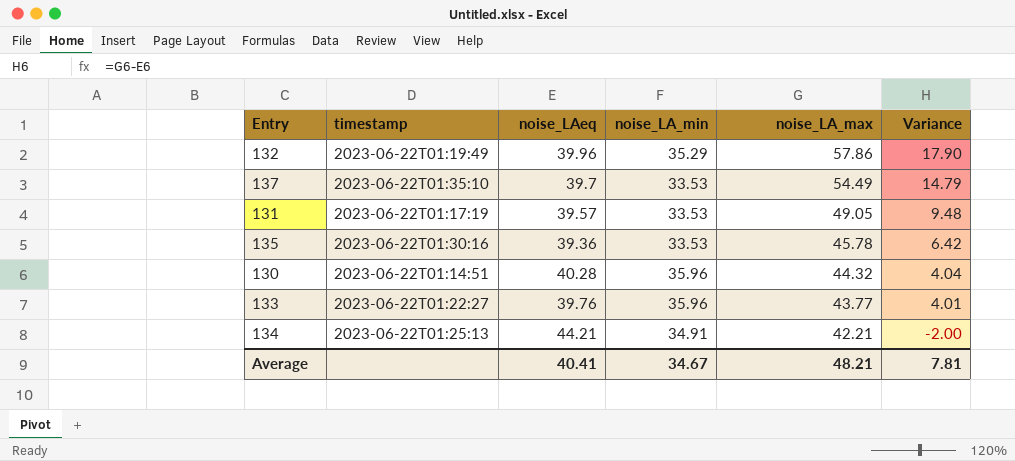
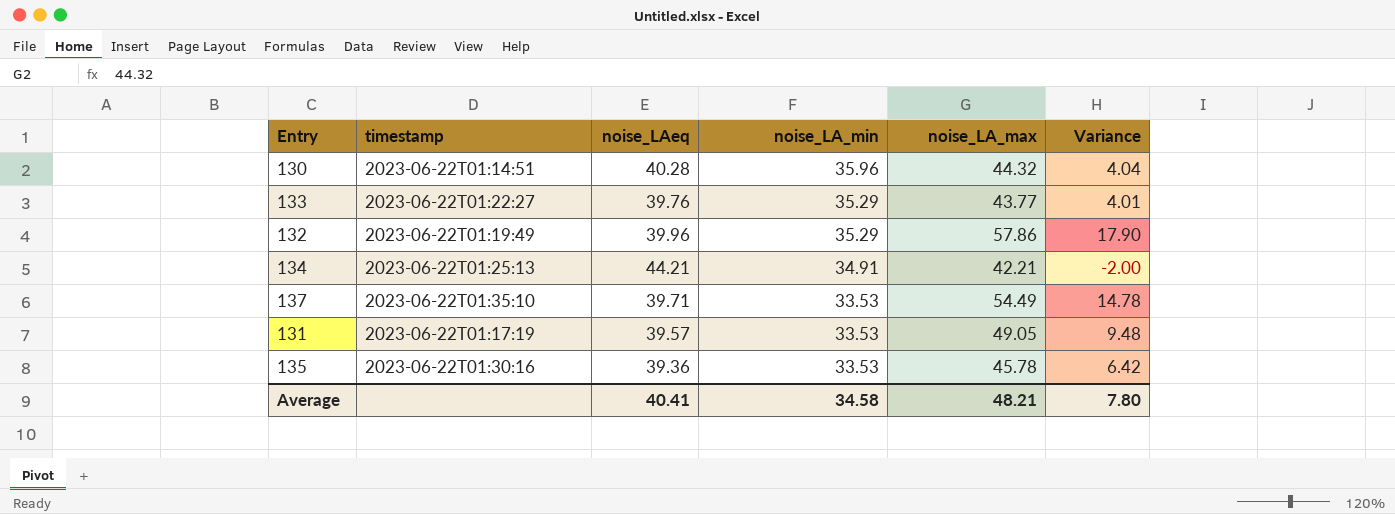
row order: noise_LA_max descending -> noise_LA_min descending
133 | noise_LA_min: 35.96 -> 35.29
137 | noise_LAeq: 39.7 -> 39.71
137 | Variance: 14.79 -> 14.78
Average | noise_LA_min: 34.67 -> 34.58
Average | Variance: 7.81 -> 7.80

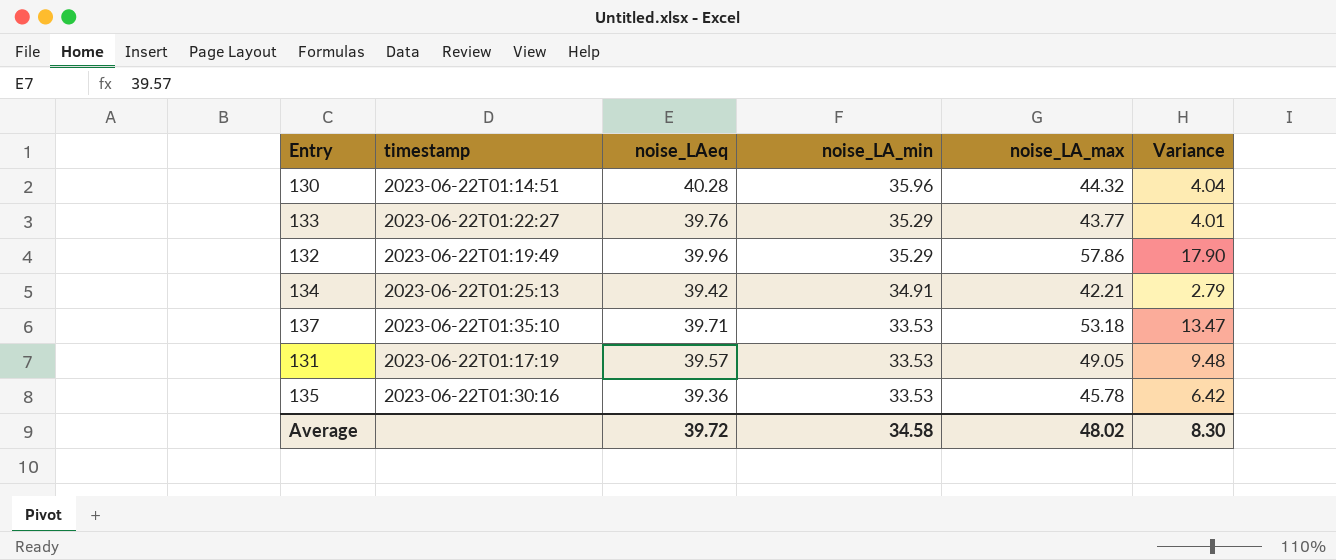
134 | noise_LAeq: 44.21 -> 39.42
134 | Variance: -2.00 -> 2.79
137 | noise_LA_max: 54.49 -> 53.18
137 | Variance: 14.78 -> 13.47
Average | noise_LAeq: 40.41 -> 39.72
Average | noise_LA_max: 48.21 -> 48.02
Average | Variance: 7.80 -> 8.30

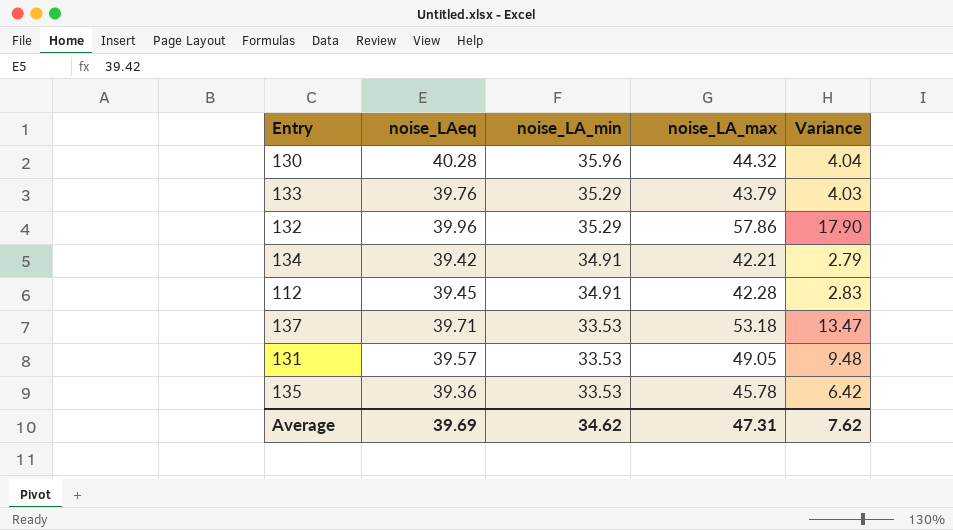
column timestamp | position: 2 -> none
133 | noise_LA_max: 43.77 -> 43.79
133 | Variance: 4.01 -> 4.03
row 112: none -> 39.45 | 34.91 | 42.28 | 2.83
Average | noise_LAeq: 39.72 -> 39.69
Average | noise_LA_min: 34.58 -> 34.62
Average | noise_LA_max: 48.02 -> 47.31
Average | Variance: 8.30 -> 7.62

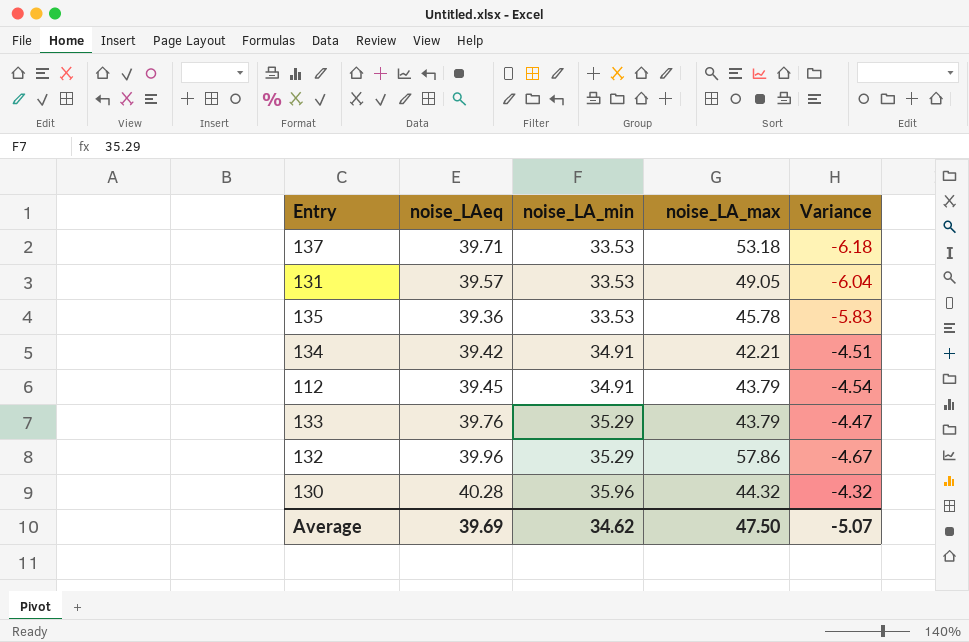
row order: noise_LA_min descending -> noise_LA_min ascending
column Variance | formula: [noise_LA_max] - [noise_LAeq] -> [noise_LA_min] - [noise_LAeq]
112 | noise_LA_max: 42.28 -> 43.79
Average | noise_LA_max: 47.31 -> 47.50
Average | Variance: 7.62 -> -5.07

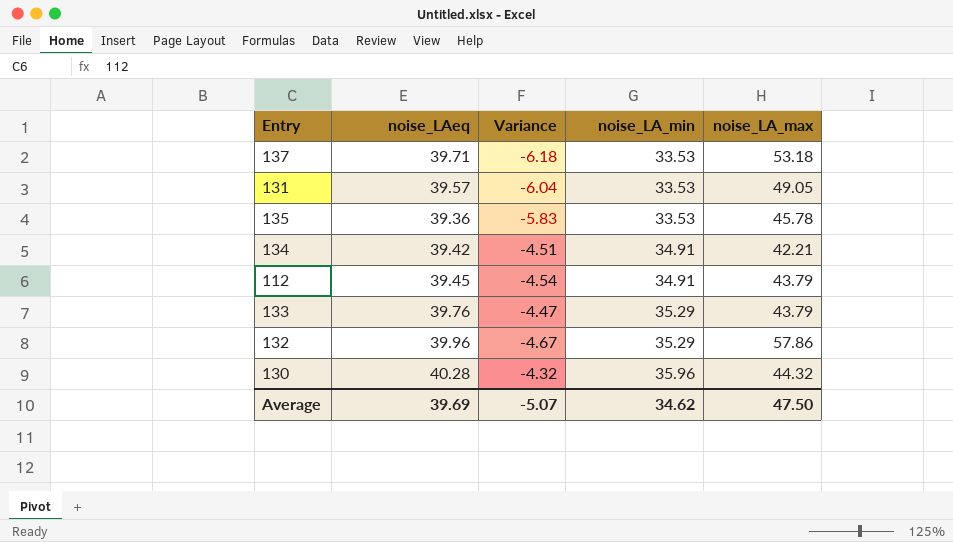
column Variance | position: 5 -> 3

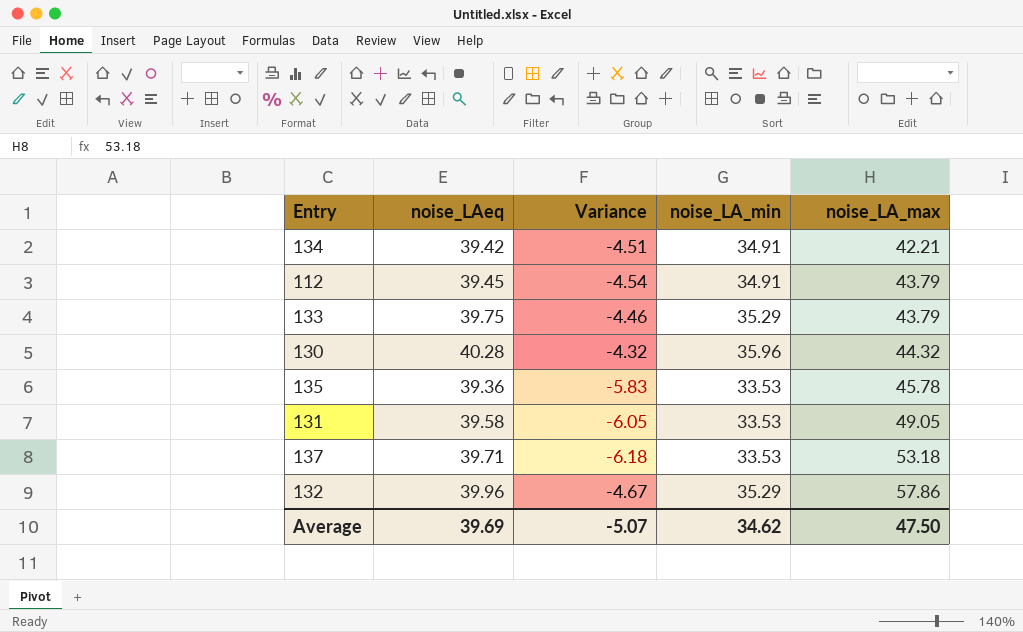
row order: noise_LA_min ascending -> noise_LA_max ascending
133 | noise_LAeq: 39.76 -> 39.75
133 | Variance: -4.47 -> -4.46
131 | noise_LAeq: 39.57 -> 39.58
131 | Variance: -6.04 -> -6.05

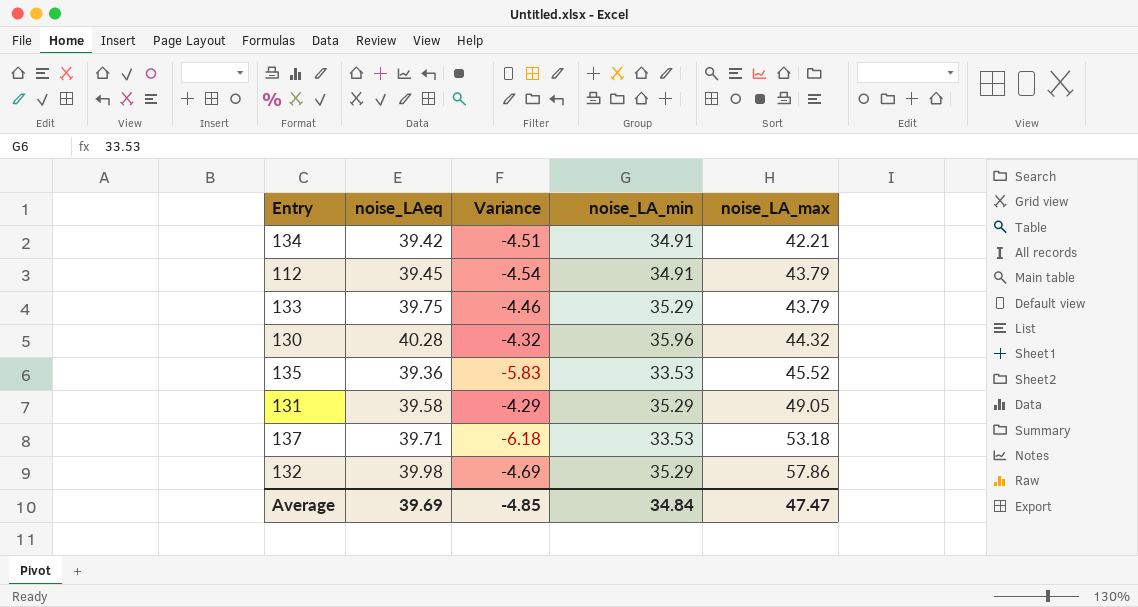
135 | noise_LA_max: 45.78 -> 45.52
131 | Variance: -6.05 -> -4.29
131 | noise_LA_min: 33.53 -> 35.29
132 | noise_LAeq: 39.96 -> 39.98
132 | Variance: -4.67 -> -4.69
Average | Variance: -5.07 -> -4.85
Average | noise_LA_min: 34.62 -> 34.84
Average | noise_LA_max: 47.50 -> 47.47

